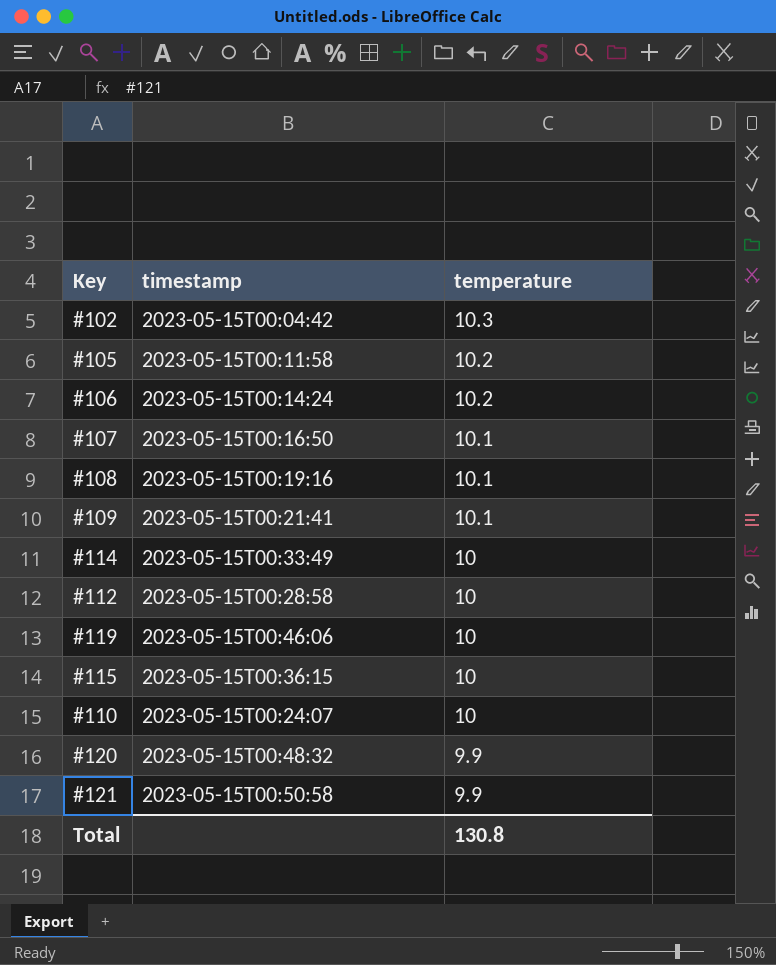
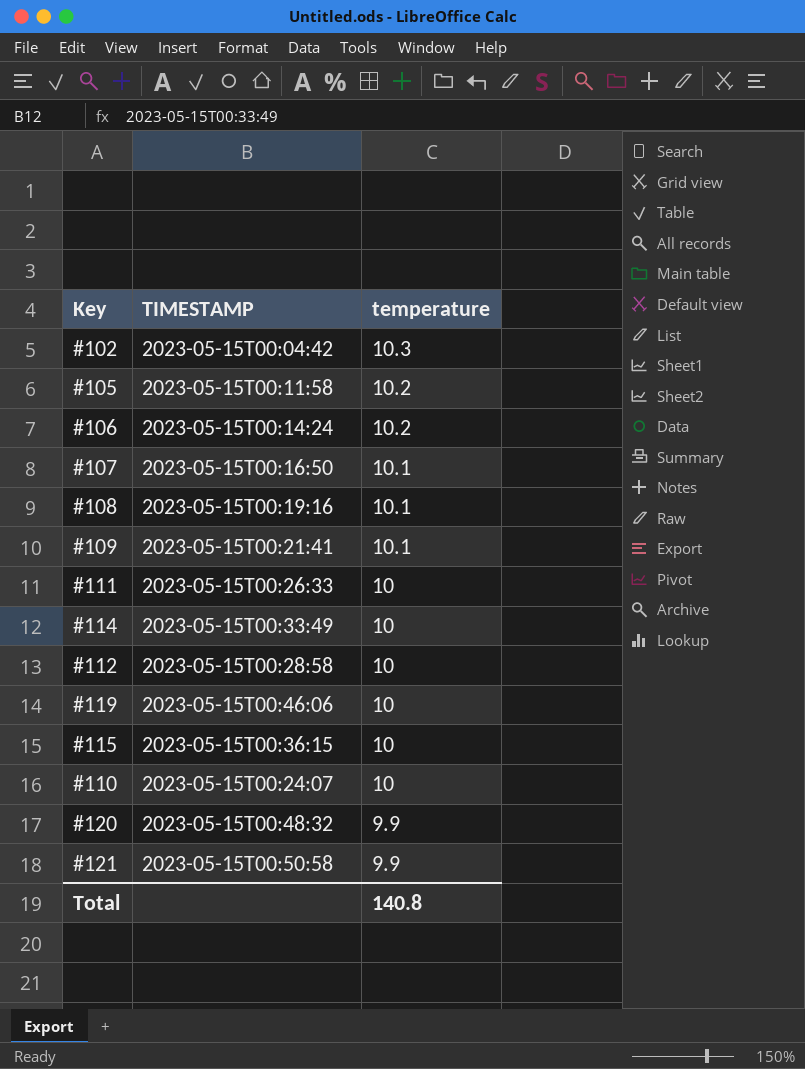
column name: timestamp -> TIMESTAMP
row #111: none -> 2023-05-15T00:26:33 | 10
Total | temperature: 130.8 -> 140.8

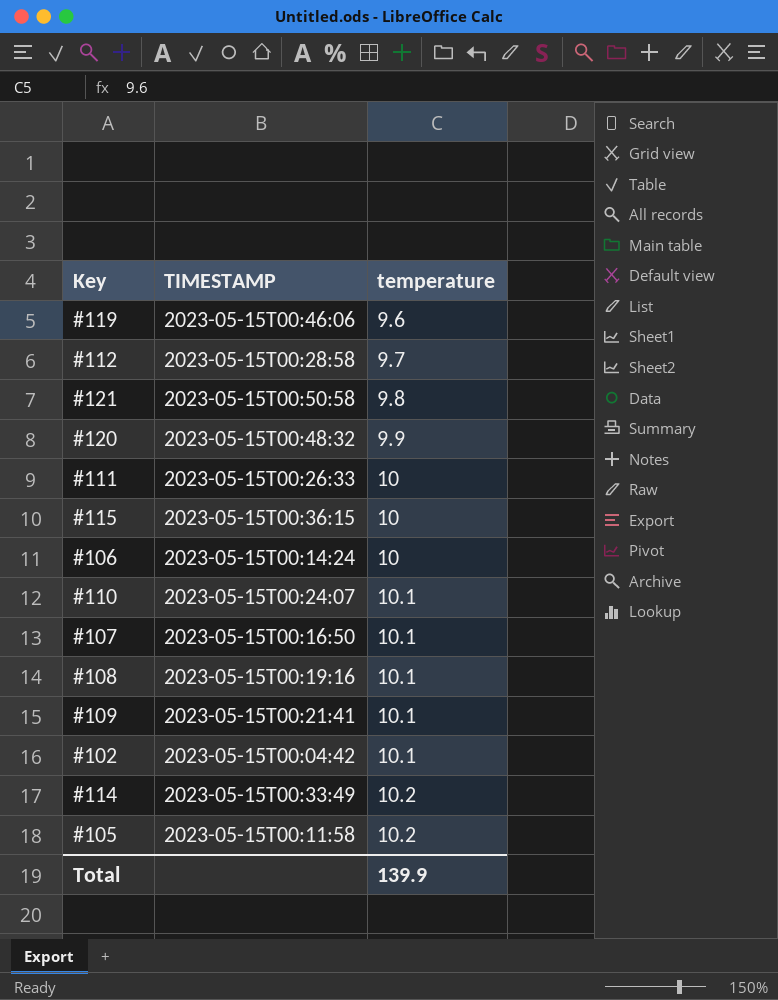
row order: temperature descending -> temperature ascending
#119 | temperature: 10 -> 9.6
#112 | temperature: 10 -> 9.7
#121 | temperature: 9.9 -> 9.8
#106 | temperature: 10.2 -> 10
#110 | temperature: 10 -> 10.1
#102 | temperature: 10.3 -> 10.1
#114 | temperature: 10 -> 10.2
Total | temperature: 140.8 -> 139.9

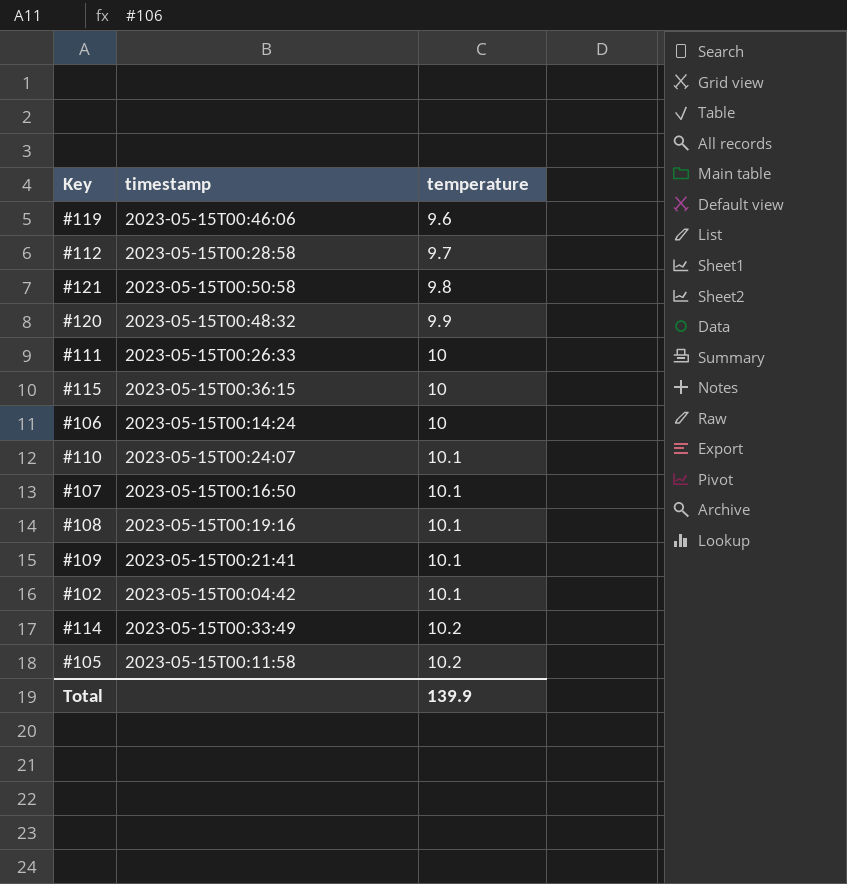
column name: TIMESTAMP -> timestamp

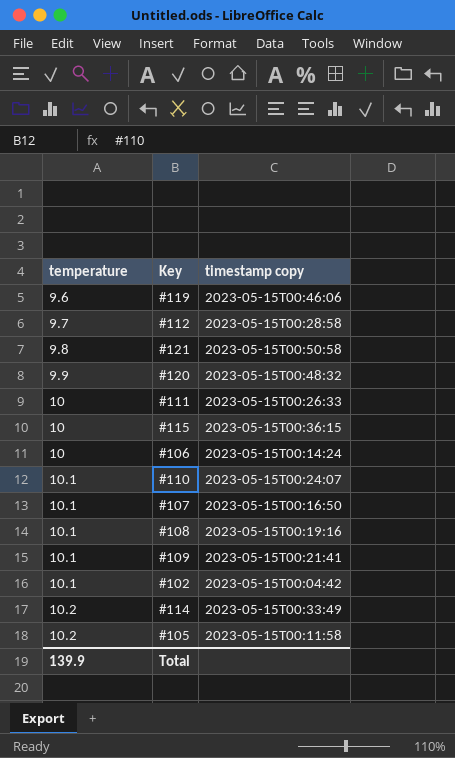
column temperature | position: 3 -> 1
column name: timestamp -> timestamp copy

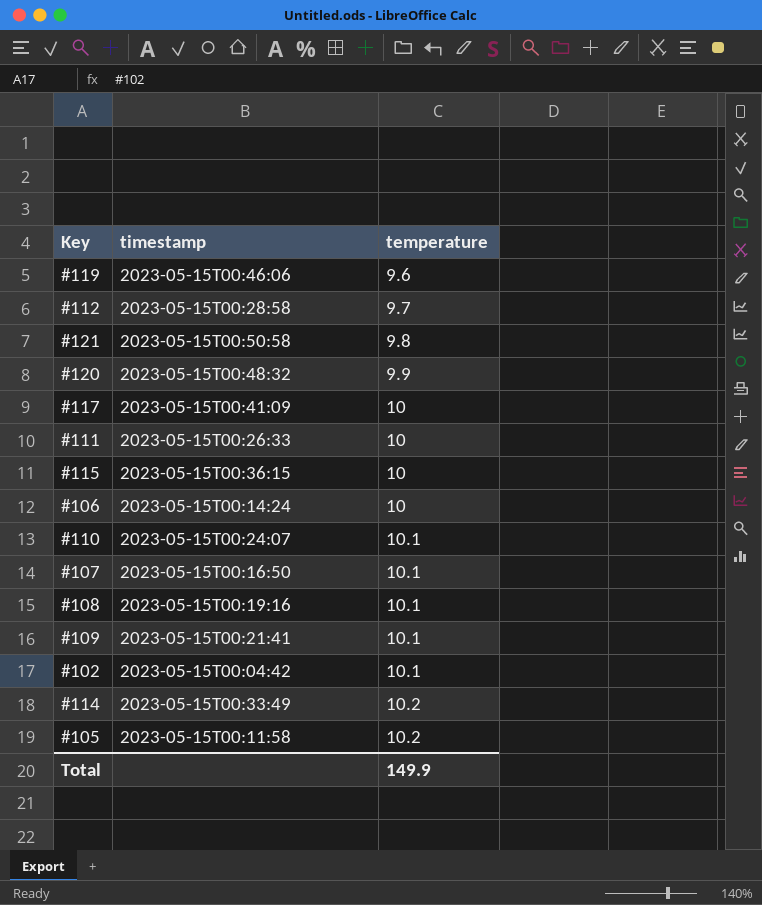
column name: timestamp copy -> timestamp
column temperature | position: 1 -> 3
row #117: none -> 2023-05-15T00:41:09 | 10
Total | temperature: 139.9 -> 149.9

